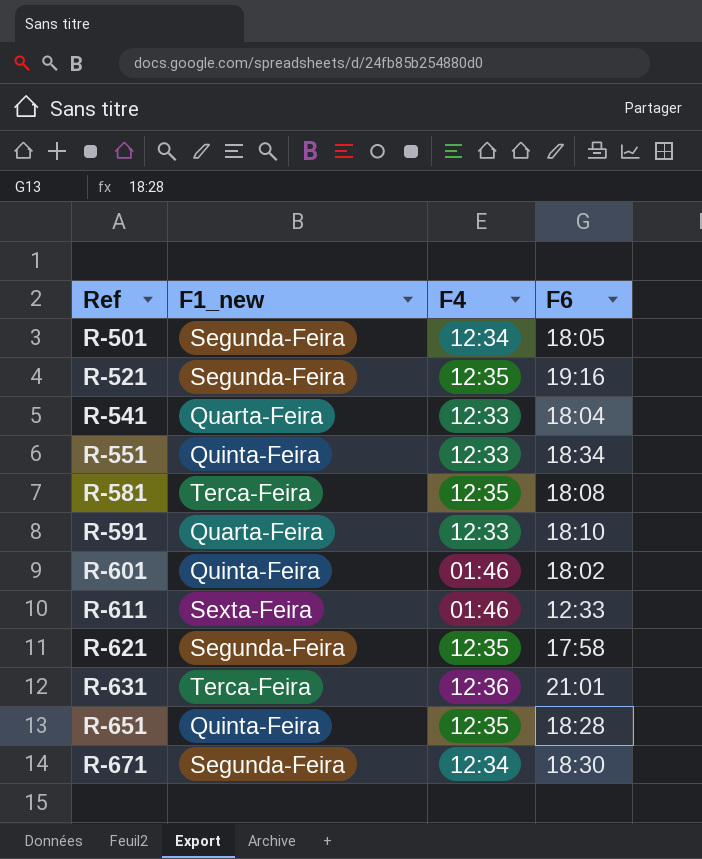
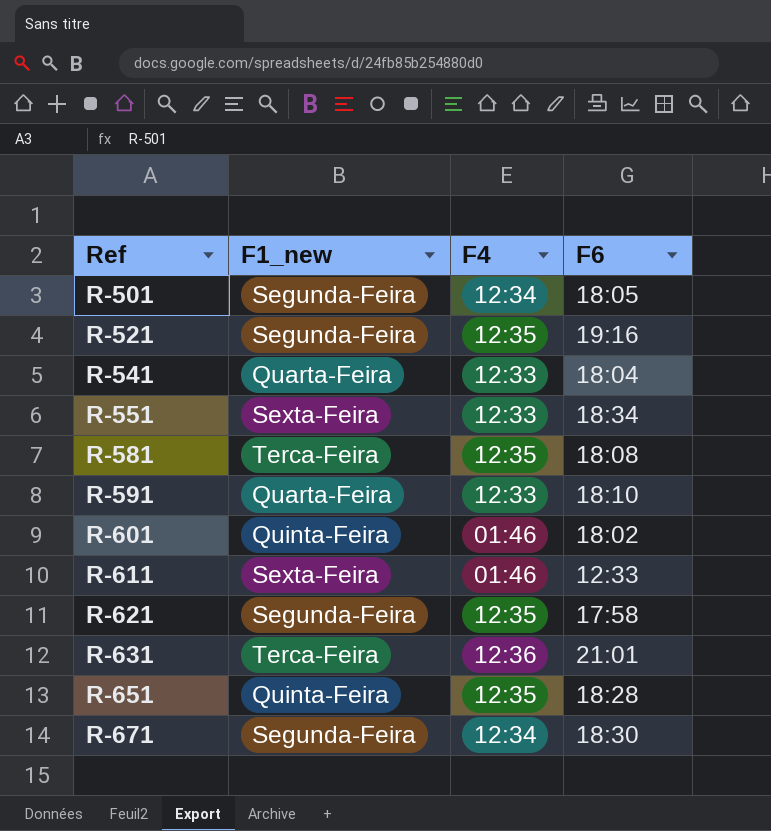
R-551 | F1_new: Quinta-Feira -> Sexta-Feira

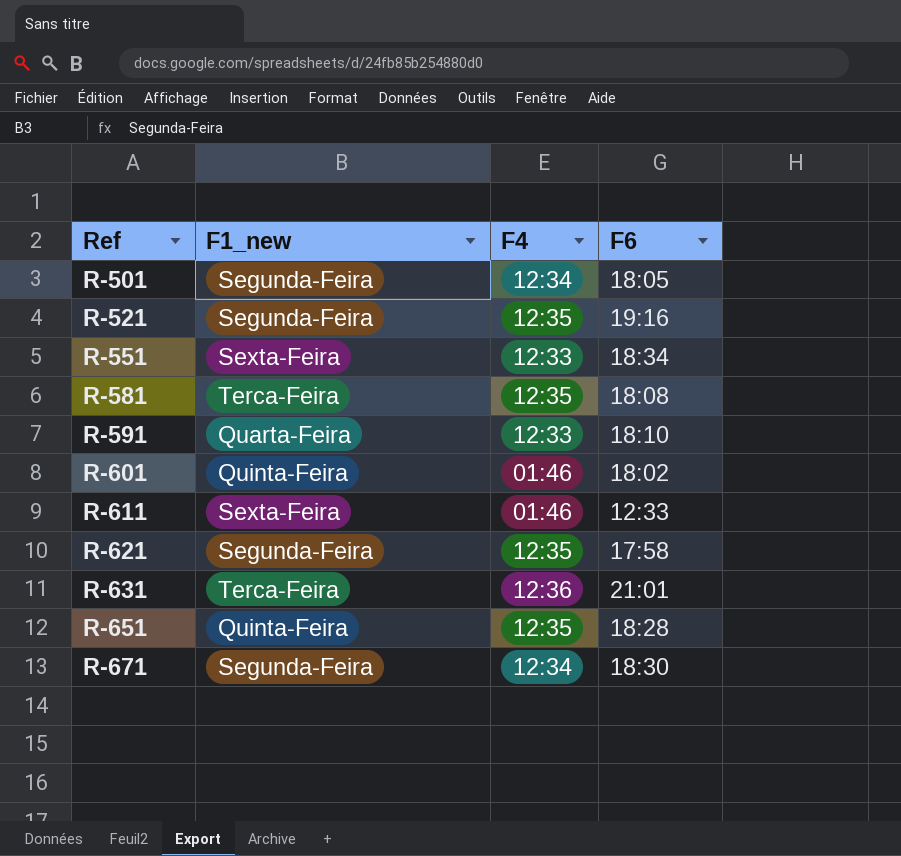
row R-541: Quarta-Feira | 12:33 | 18:04 -> none

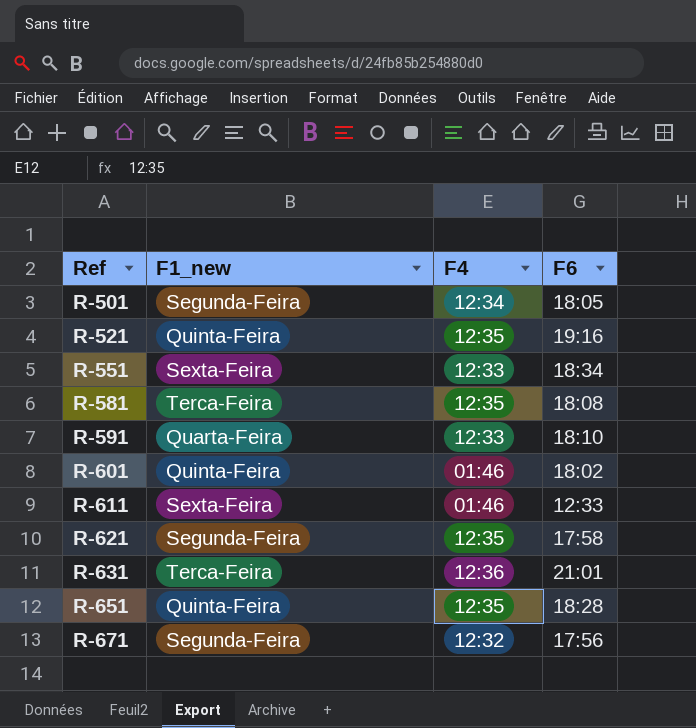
R-521 | F1_new: Segunda-Feira -> Quinta-Feira
R-671 | F4: 12:34 -> 12:32
R-671 | F6: 18:30 -> 17:56

